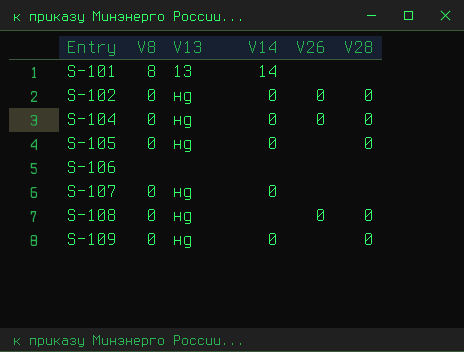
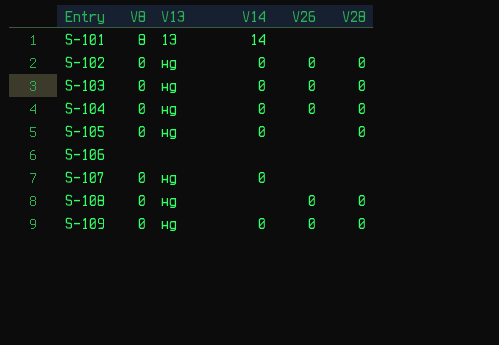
row S-103: none -> 0 | нд | 0 | 0 | 0
S-109 | V26: none -> 0

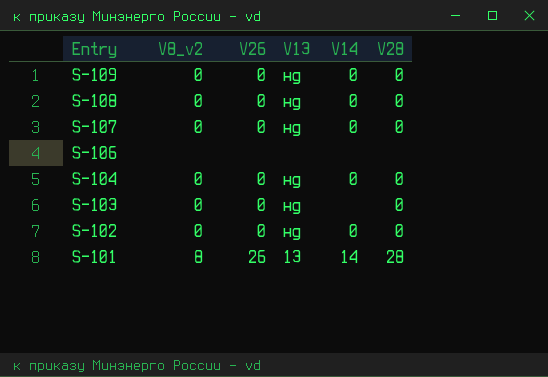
row order: Entry ascending -> Entry descending
column name: V8 -> V8_v2
column V26 | position: 5 -> 3
row S-105: 0 | нд | 0 | none | 0 -> none
S-108 | V14: none -> 0
S-107 | V26: none -> 0
S-107 | V28: none -> 0
S-103 | V14: 0 -> none
S-101 | V26: none -> 26
S-101 | V28: none -> 28

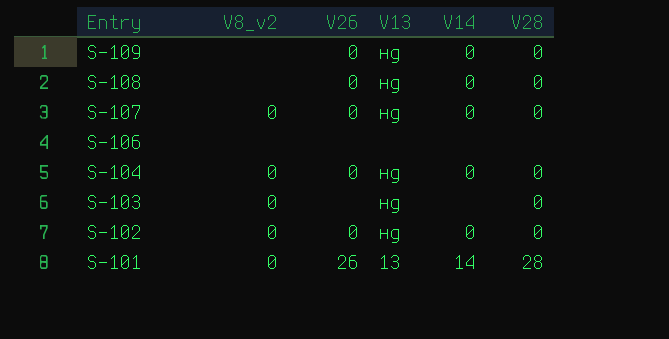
S-109 | V8_v2: 0 -> none
S-108 | V8_v2: 0 -> none
S-103 | V26: 0 -> none
S-101 | V8_v2: 8 -> 0

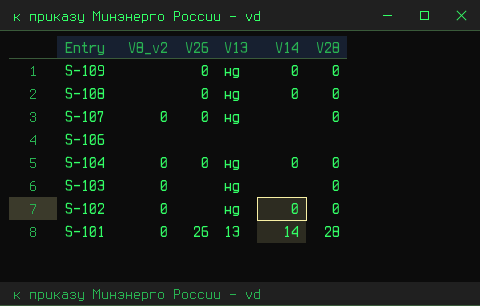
S-107 | V14: 0 -> none
S-102 | V26: 0 -> none

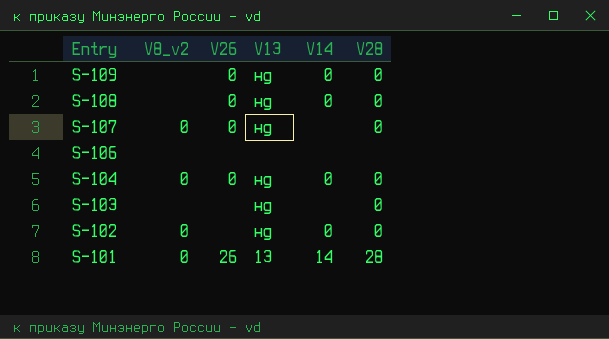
S-103 | V8_v2: 0 -> none

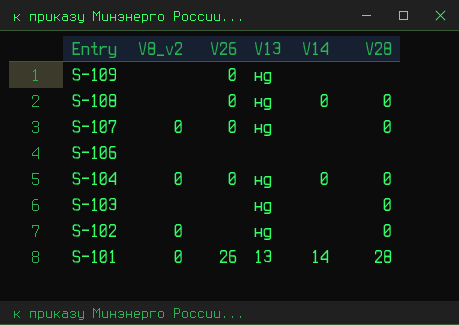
S-109 | V14: 0 -> none
S-109 | V28: 0 -> none
S-102 | V14: 0 -> none

